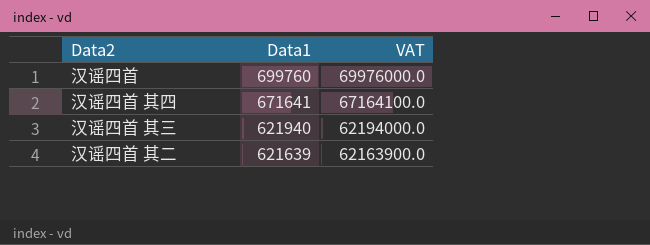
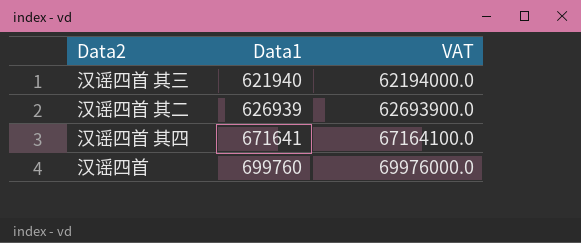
row order: Data1 descending -> Data1 ascending
汉谣四首 其二 | Data1: 621639 -> 626939
汉谣四首 其二 | VAT: 62163900.0 -> 62693900.0

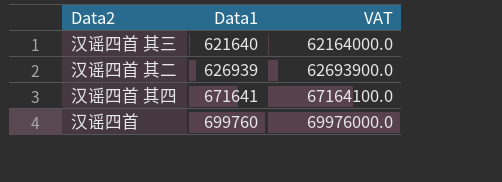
汉谣四首 其三 | Data1: 621940 -> 621640
汉谣四首 其三 | VAT: 62194000.0 -> 62164000.0

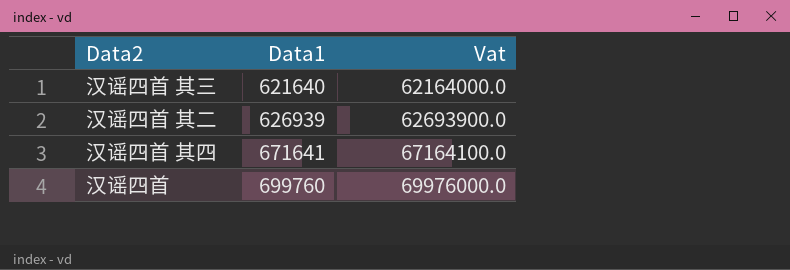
column name: VAT -> Vat

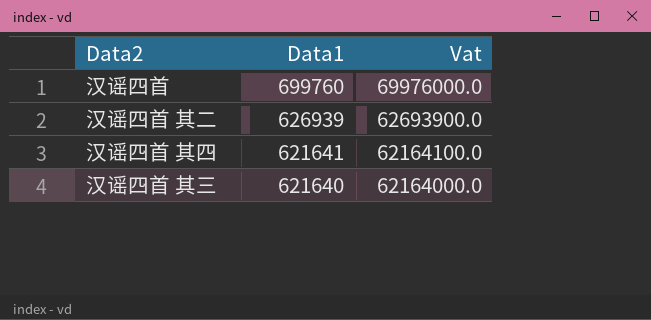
row order: Data1 ascending -> Data1 descending
汉谣四首 其四 | Data1: 671641 -> 621641
汉谣四首 其四 | Vat: 67164100.0 -> 62164100.0

